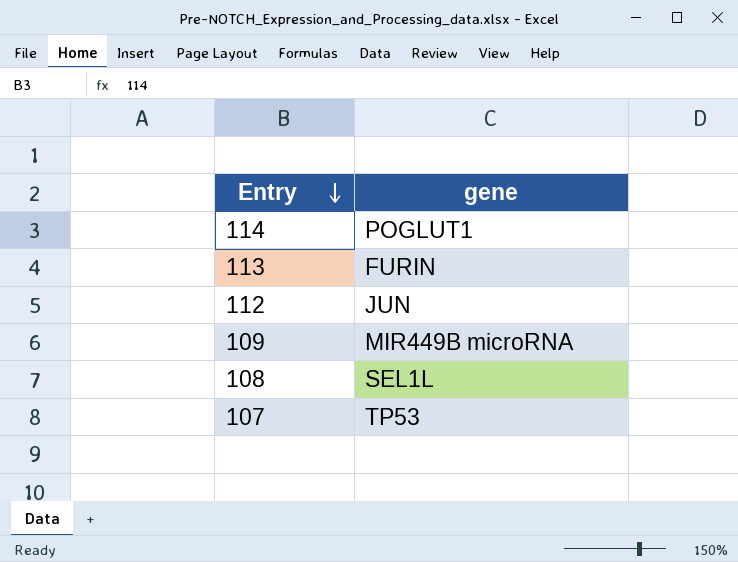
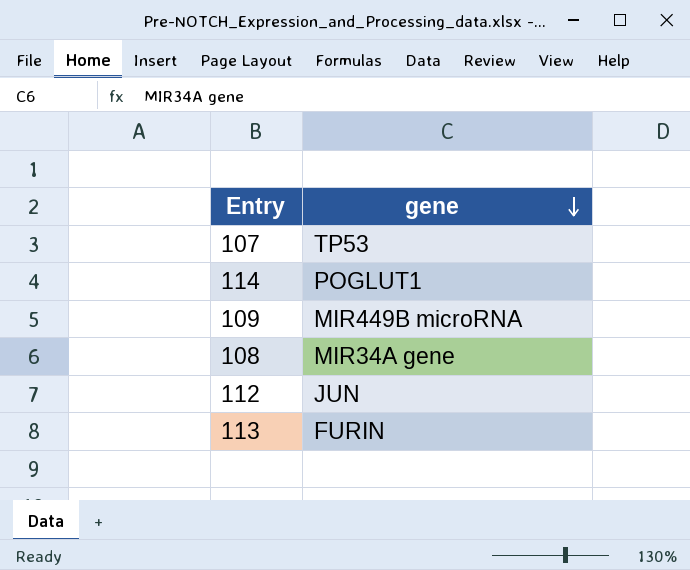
row order: Entry descending -> gene descending
108 | gene: SEL1L -> MIR34A gene

